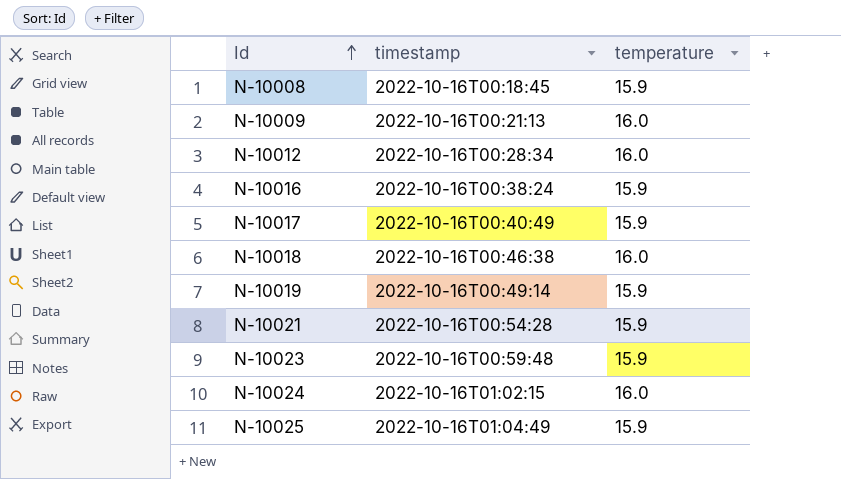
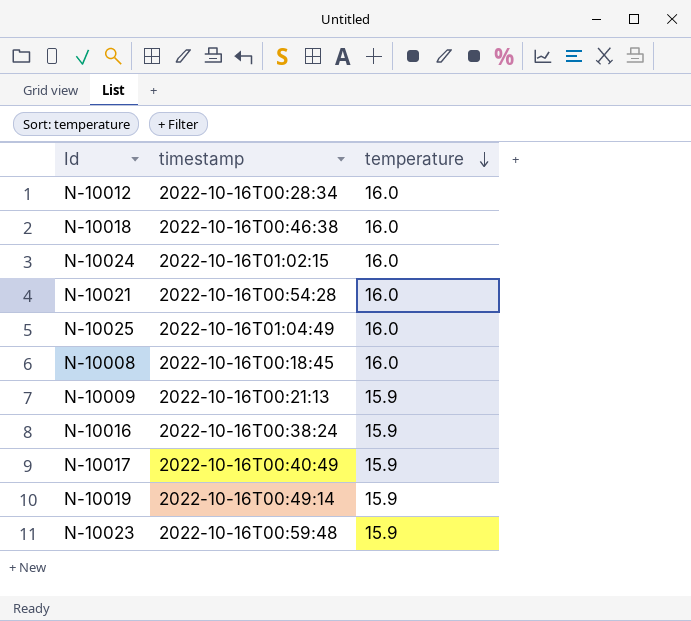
row order: Id ascending -> temperature descending
N-10021 | temperature: 15.9 -> 16.0
N-10025 | temperature: 15.9 -> 16.0
N-10008 | temperature: 15.9 -> 16.0
N-10009 | temperature: 16.0 -> 15.9

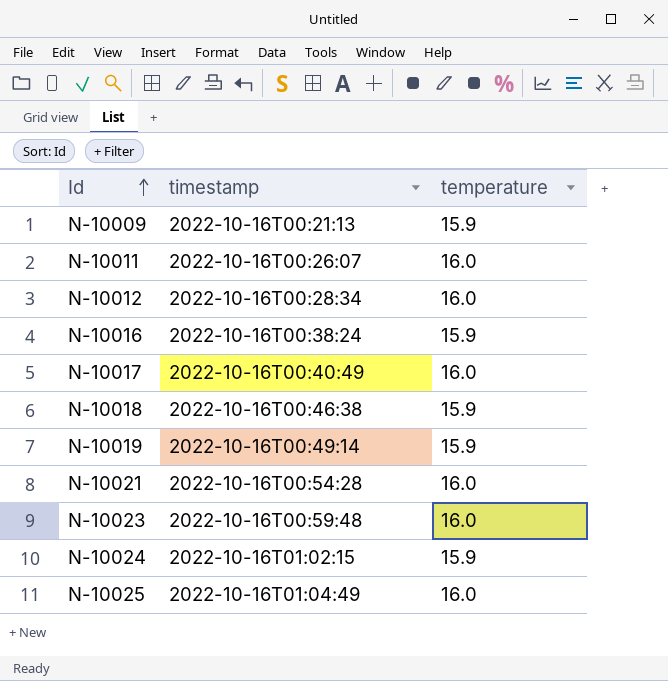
row order: temperature descending -> Id ascending
row N-10008: 2022-10-16T00:18:45 | 16.0 -> none
row N-10011: none -> 2022-10-16T00:26:07 | 16.0
N-10017 | temperature: 15.9 -> 16.0
N-10018 | temperature: 16.0 -> 15.9
N-10023 | temperature: 15.9 -> 16.0
N-10024 | temperature: 16.0 -> 15.9

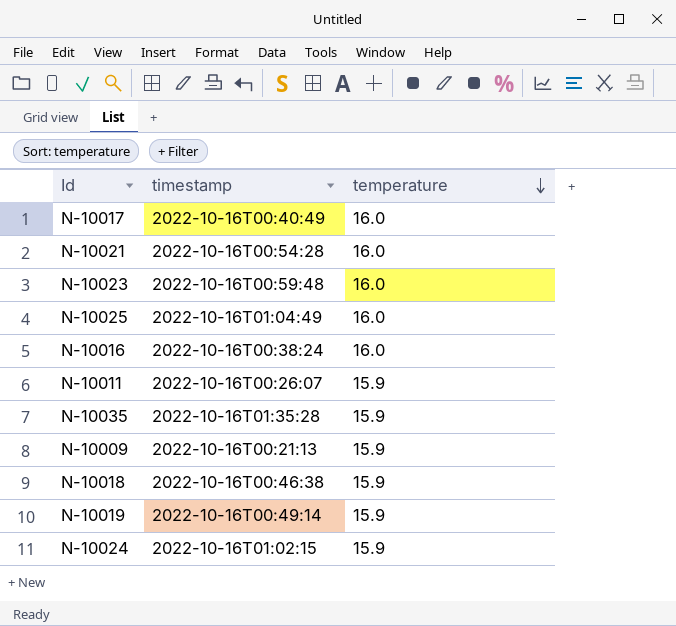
row order: Id ascending -> temperature descending
row N-10012: 2022-10-16T00:28:34 | 16.0 -> none
N-10016 | temperature: 15.9 -> 16.0
N-10011 | temperature: 16.0 -> 15.9
row N-10035: none -> 2022-10-16T01:35:28 | 15.9

